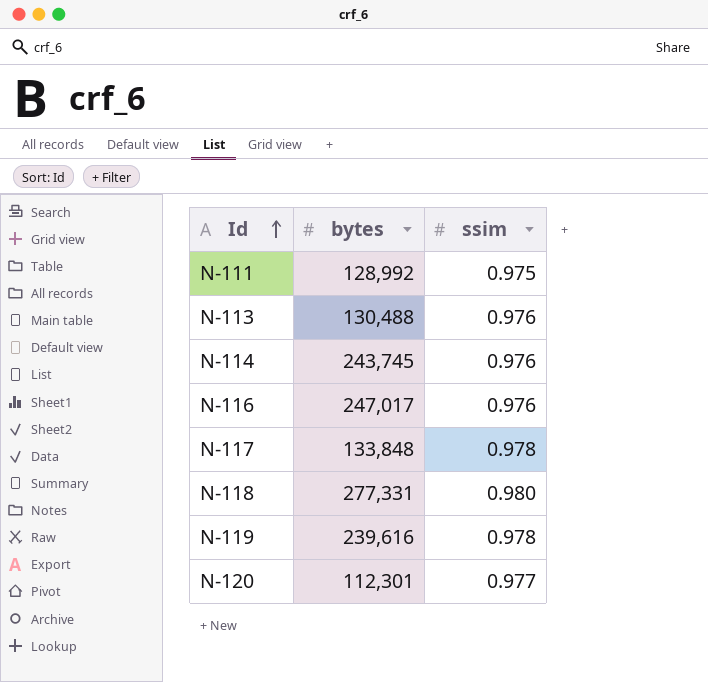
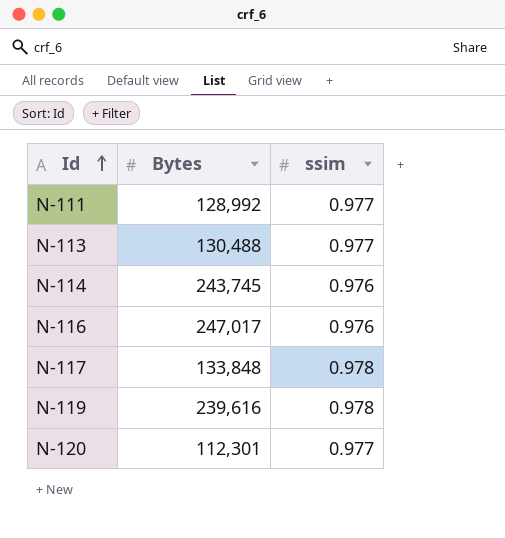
column name: bytes -> Bytes
row N-118: 277,331 | 0.980 -> none
N-111 | ssim: 0.975 -> 0.977
N-113 | ssim: 0.976 -> 0.977

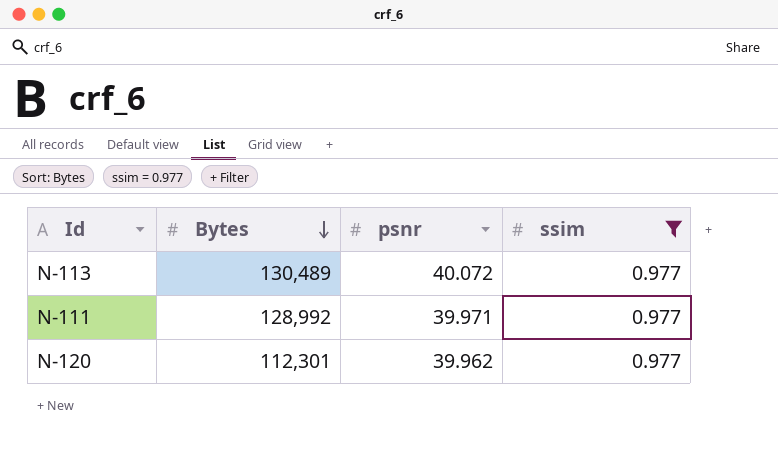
filter: none -> ssim = 0.977
row order: Id ascending -> Bytes descending
column psnr | position: none -> 3
N-113 | Bytes: 130,488 -> 130,489

